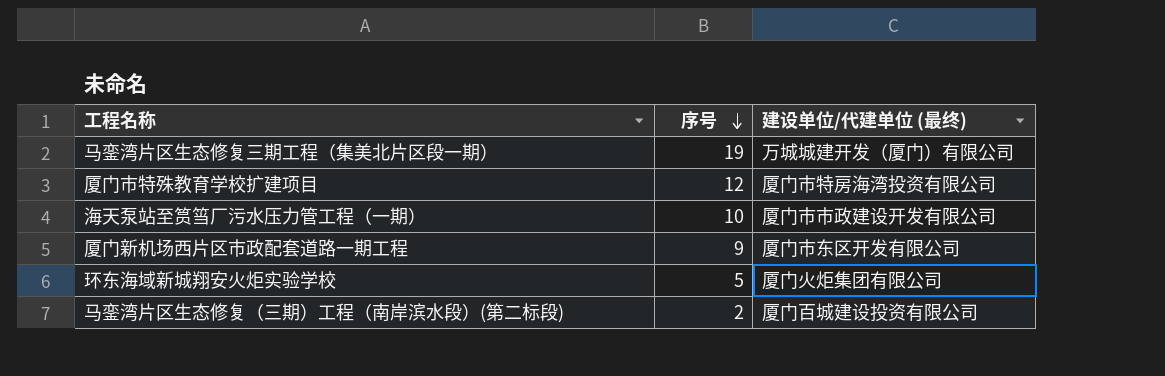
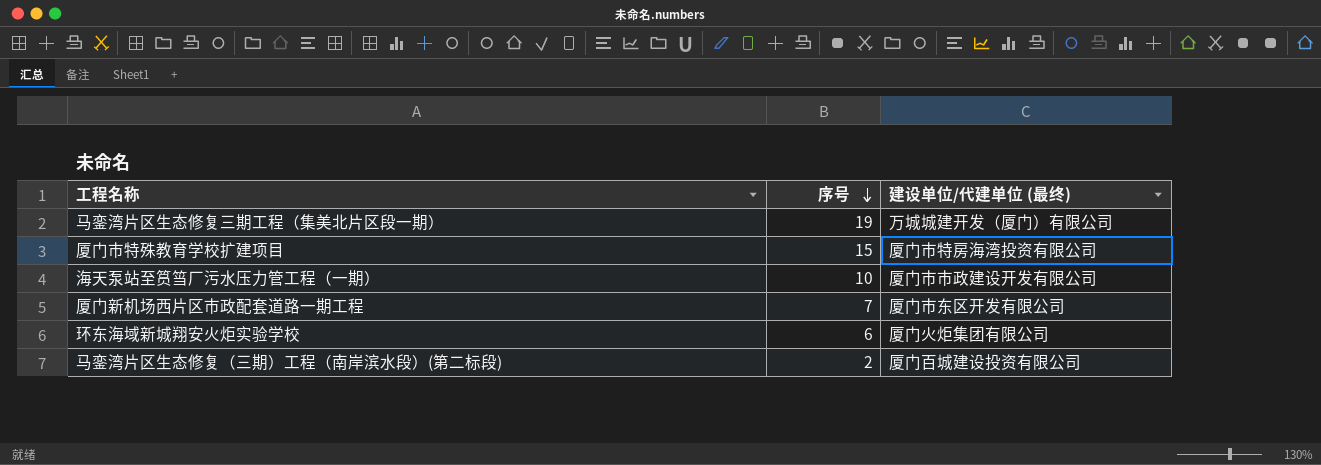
厦门市特殊教育学校扩建项目 | 序号: 12 -> 15
厦门新机场西片区市政配套道路一期工程 | 序号: 9 -> 7
环东海域新城翔安火炬实验学校 | 序号: 5 -> 6

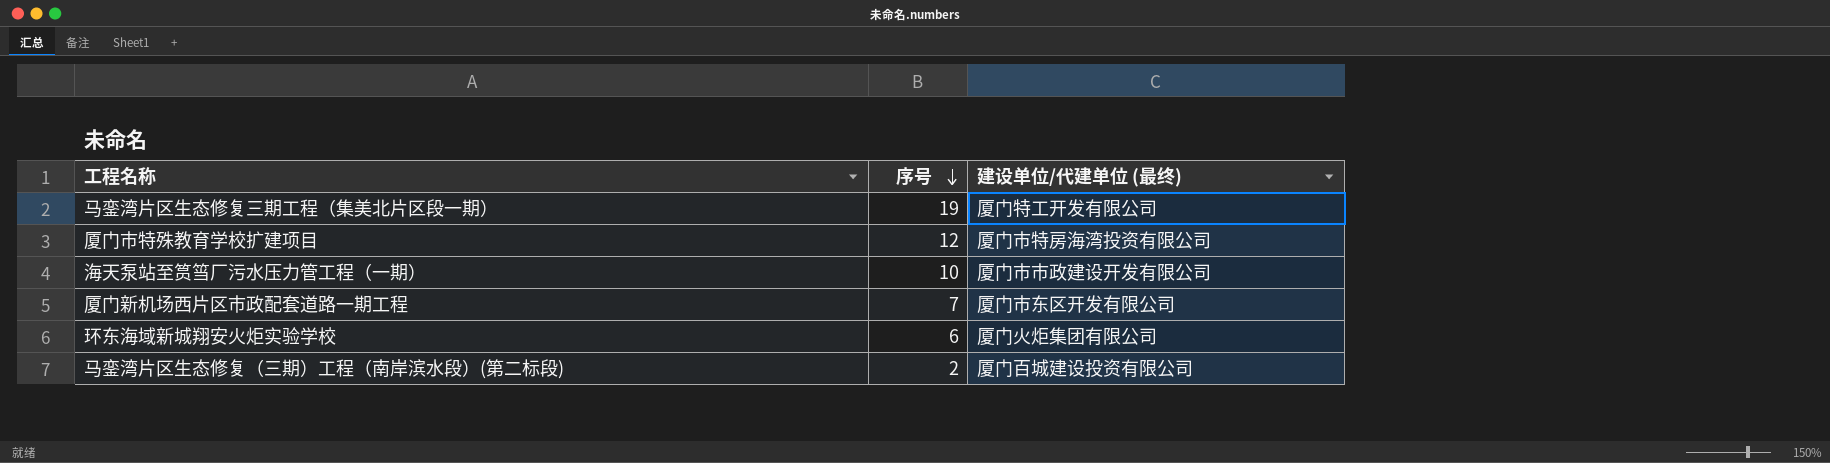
马銮湾片区生态修复三期工程（集美北片区段一期） | 建设单位/代建单位 (最终): 万城城建开发（厦门）有限公司 -> 厦门特工开发有限公司
厦门市特殊教育学校扩建项目 | 序号: 15 -> 12

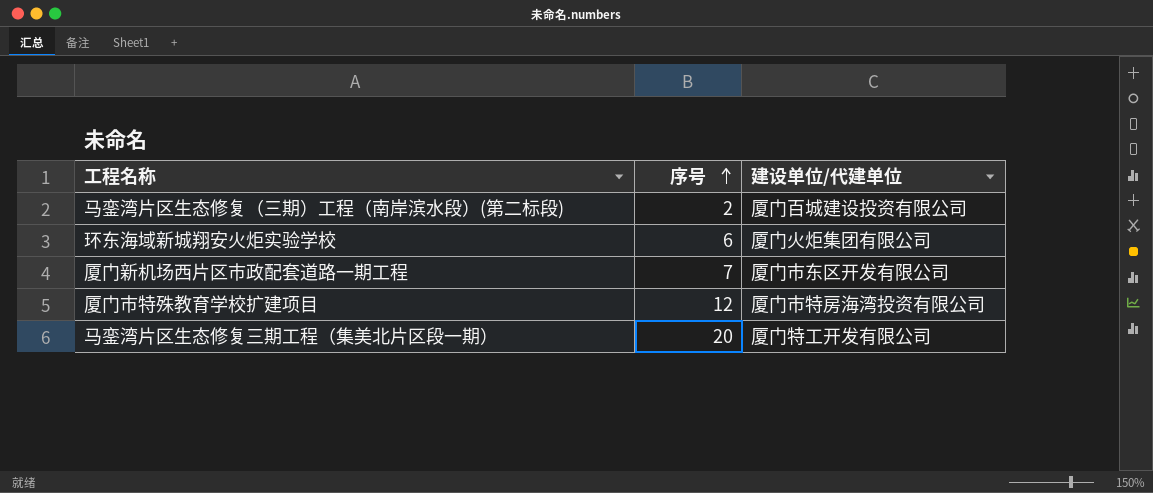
row order: 序号 descending -> 序号 ascending
column name: 建设单位/代建单位 (最终) -> 建设单位/代建单位
row 海天泵站至筼筜厂污水压力管工程（一期）: 10 | 厦门市市政建设开发有限公司 -> none
马銮湾片区生态修复三期工程（集美北片区段一期） | 序号: 19 -> 20

